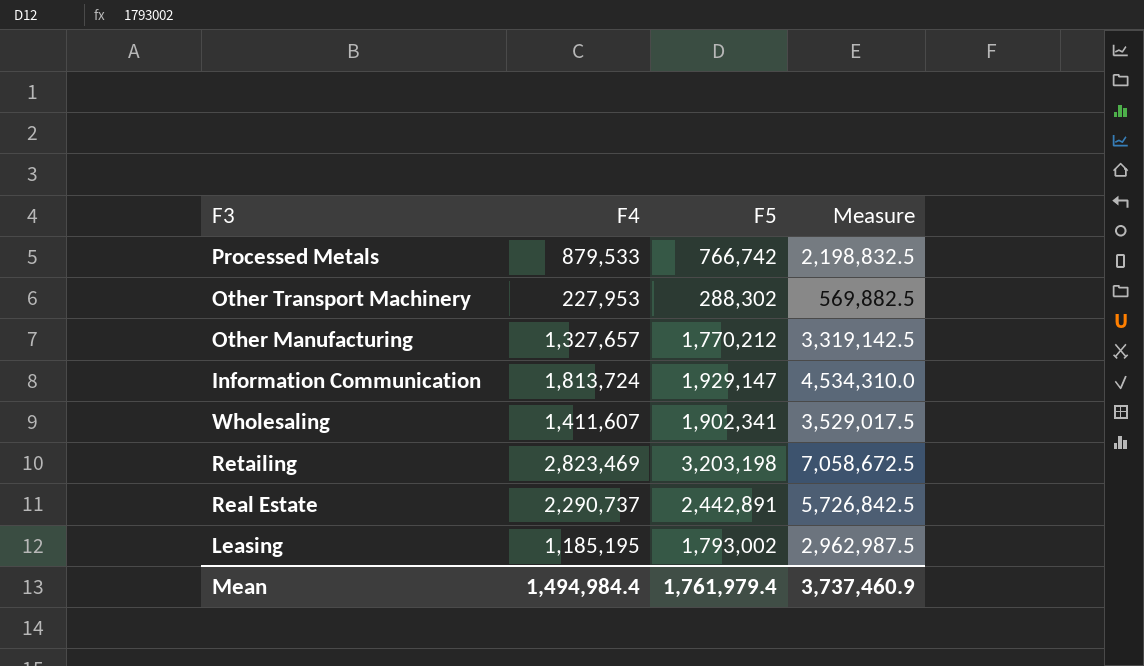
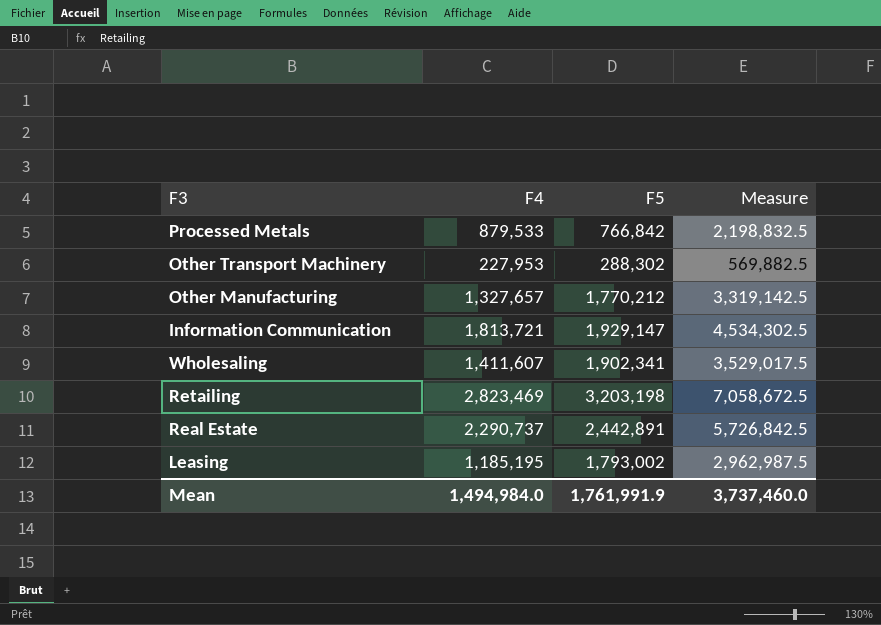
Processed Metals | F5: 766,742 -> 766,842
Information Communication | F4: 1,813,724 -> 1,813,721
Information Communication | Measure: 4,534,310.0 -> 4,534,302.5
Mean | F4: 1,494,984.4 -> 1,494,984.0
Mean | F5: 1,761,979.4 -> 1,761,991.9
Mean | Measure: 3,737,460.9 -> 3,737,460.0

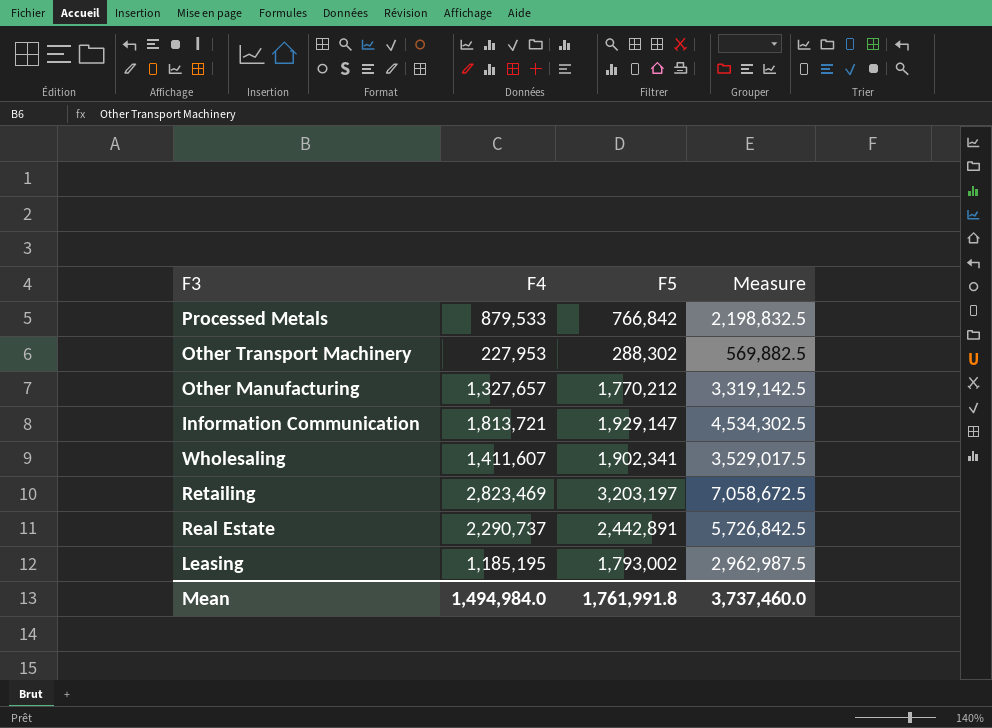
Retailing | F5: 3,203,198 -> 3,203,197
Mean | F5: 1,761,991.9 -> 1,761,991.8

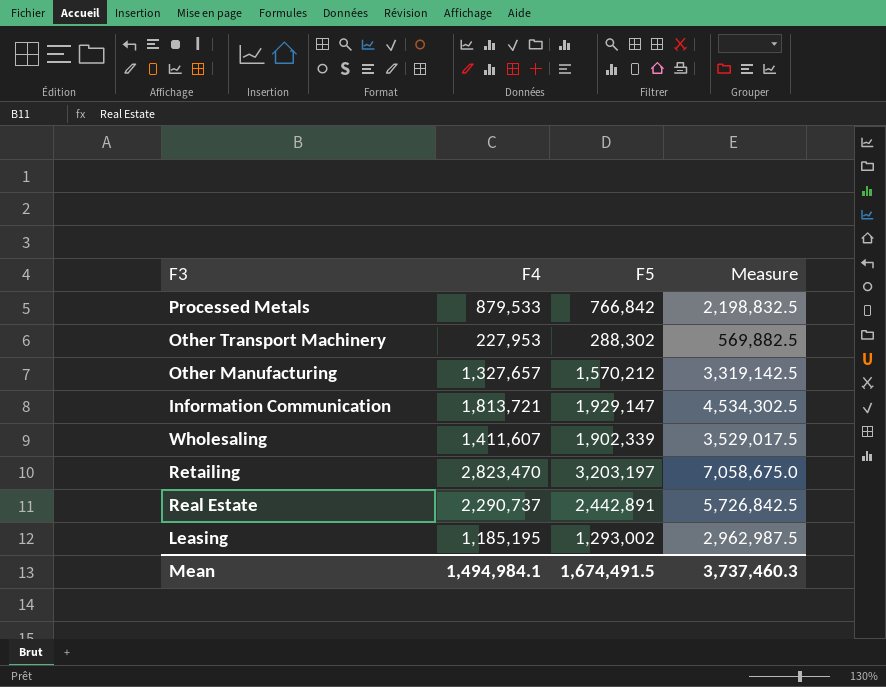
Other Manufacturing | F5: 1,770,212 -> 1,570,212
Wholesaling | F5: 1,902,341 -> 1,902,339
Retailing | F4: 2,823,469 -> 2,823,470
Retailing | Measure: 7,058,672.5 -> 7,058,675.0
Leasing | F5: 1,793,002 -> 1,293,002
Mean | F4: 1,494,984.0 -> 1,494,984.1
Mean | F5: 1,761,991.8 -> 1,674,491.5
Mean | Measure: 3,737,460.0 -> 3,737,460.3

